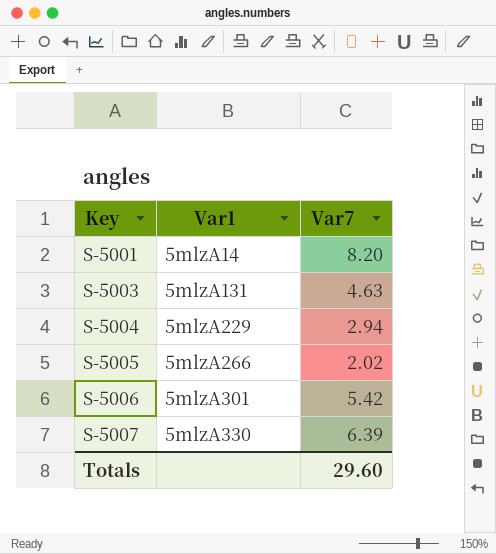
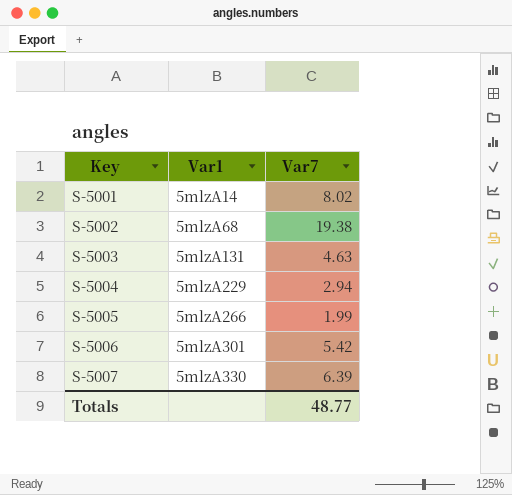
S-5001 | Var7: 8.20 -> 8.02
row S-5002: none -> 5mlzA68 | 19.38
S-5005 | Var7: 2.02 -> 1.99
Totals | Var7: 29.60 -> 48.77

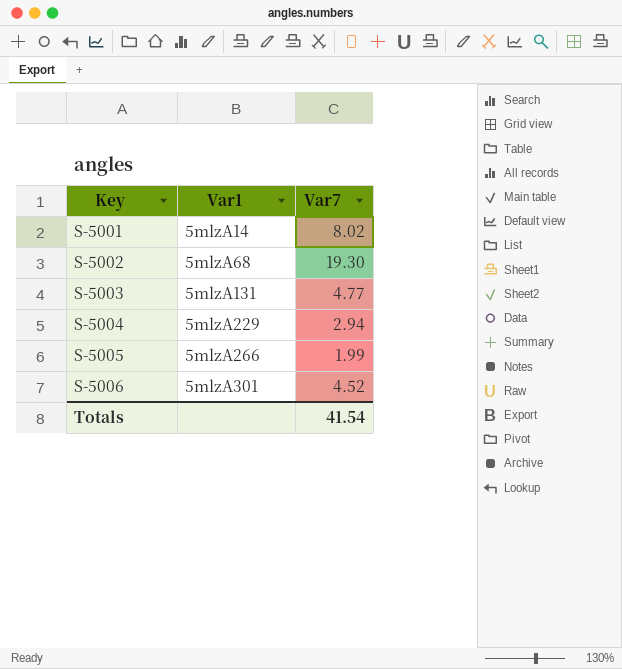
row S-5007: 5mlzA330 | 6.39 -> none
S-5002 | Var7: 19.38 -> 19.30
S-5003 | Var7: 4.63 -> 4.77
S-5006 | Var7: 5.42 -> 4.52
Totals | Var7: 48.77 -> 41.54

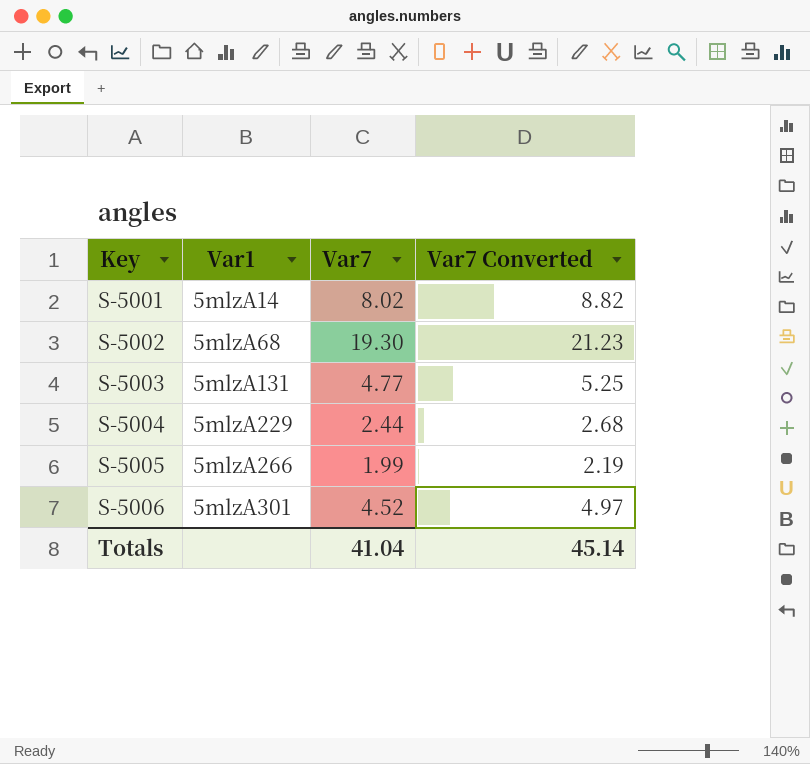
column Var7 Converted | formula: none -> [Var7] * 1.1
S-5004 | Var7: 2.94 -> 2.44
Totals | Var7: 41.54 -> 41.04

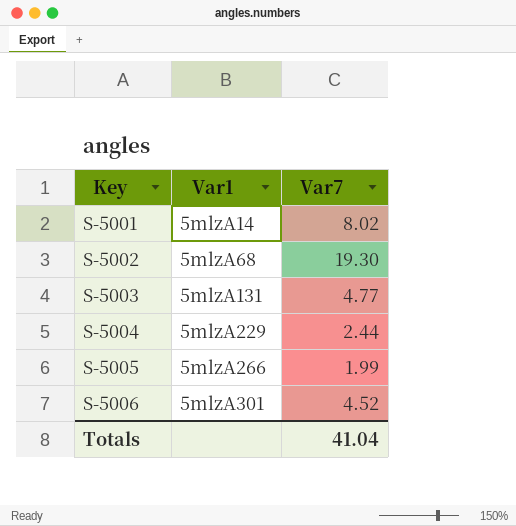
column Var7 Converted | formula: [Var7] * 1.1 -> none

